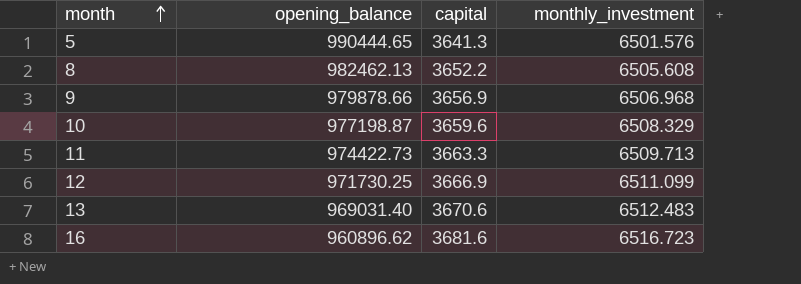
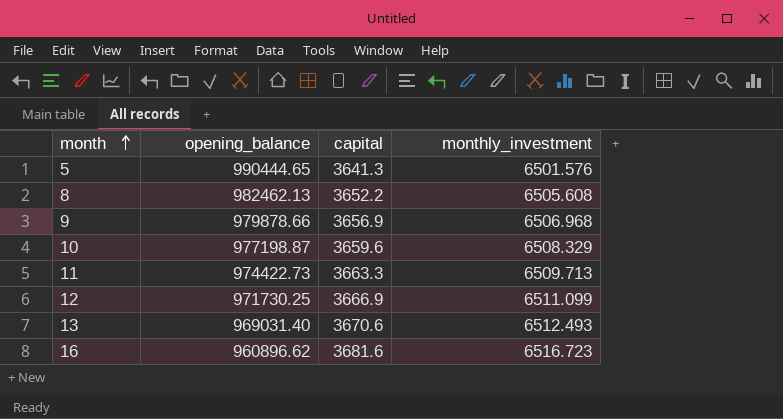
13 | monthly_investment: 6512.483 -> 6512.493

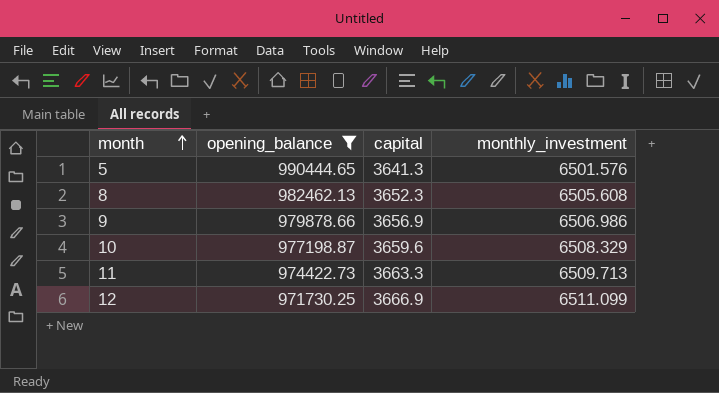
filter: none -> opening_balance >= 971730.25
8 | capital: 3652.2 -> 3652.3
9 | monthly_investment: 6506.968 -> 6506.986

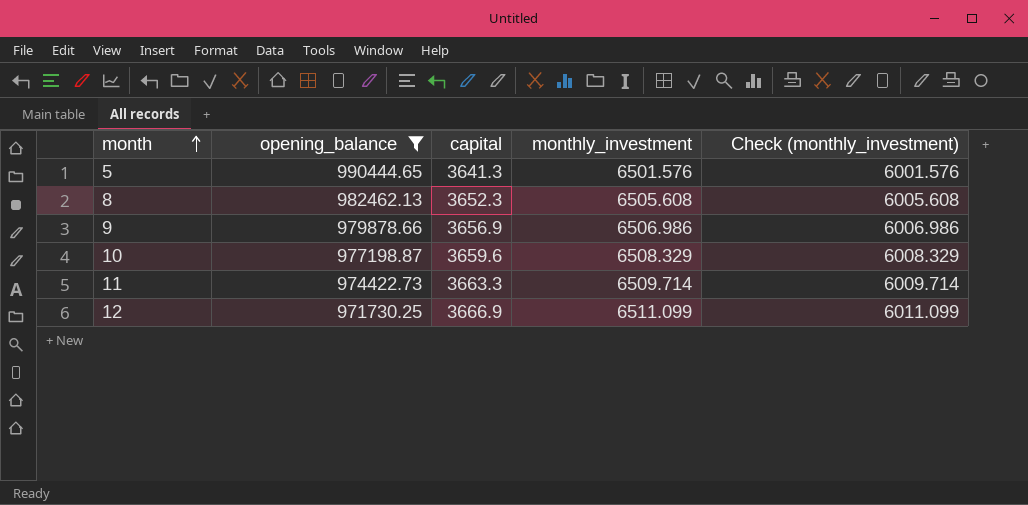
column Check (monthly_investment) | formula: none -> [monthly_investment] - 500
11 | monthly_investment: 6509.713 -> 6509.714

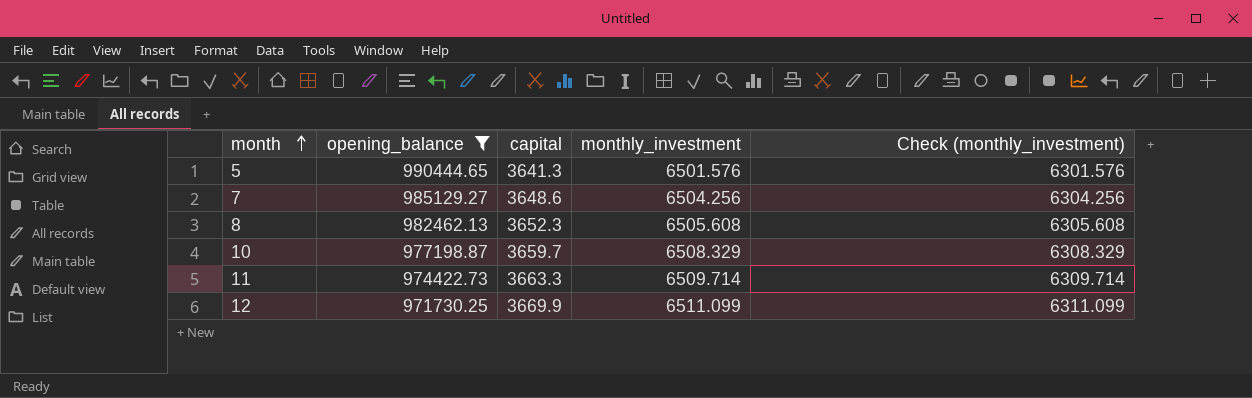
column Check (monthly_investment) | formula: [monthly_investment] - 500 -> [monthly_investment] - 200
row 9: 979878.66 | 3656.9 | 6506.986 | 6006.986 -> none
row 7: none -> 985129.27 | 3648.6 | 6504.256 | 6304.256
10 | capital: 3659.6 -> 3659.7
12 | capital: 3666.9 -> 3669.9

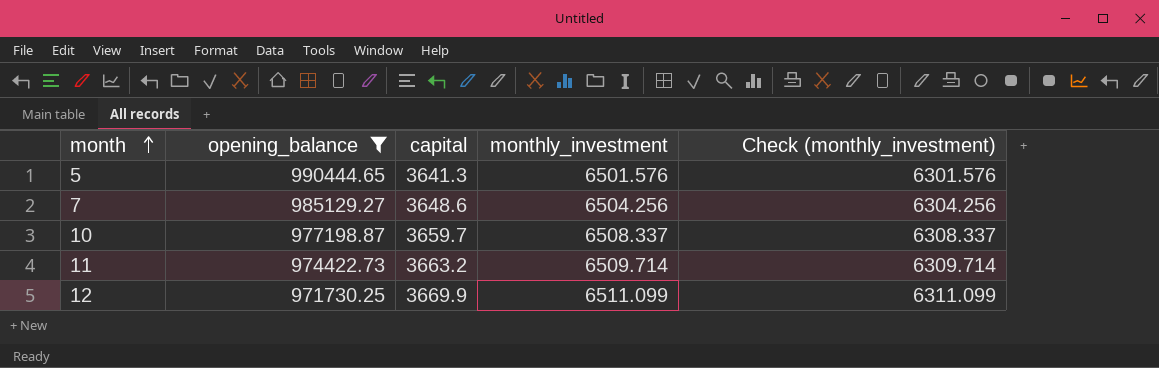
row 8: 982462.13 | 3652.3 | 6505.608 | 6305.608 -> none
10 | monthly_investment: 6508.329 -> 6508.337
10 | Check (monthly_investment): 6308.329 -> 6308.337
11 | capital: 3663.3 -> 3663.2

